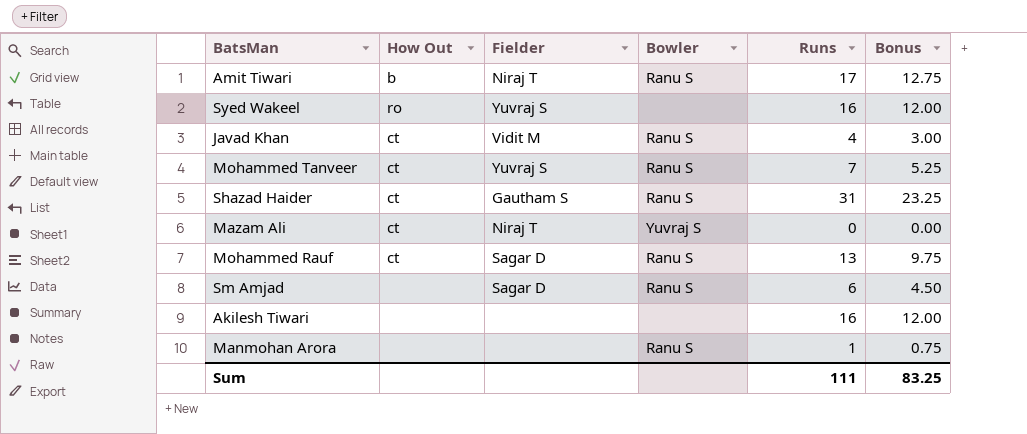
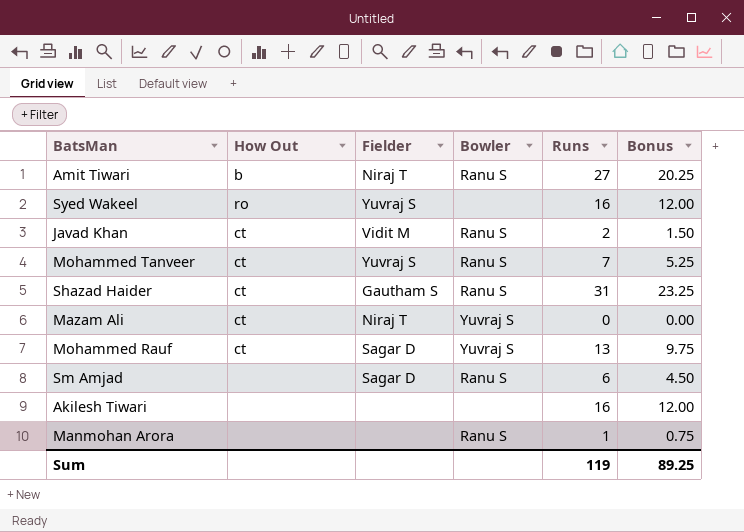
Amit Tiwari | Runs: 17 -> 27
Amit Tiwari | Bonus: 12.75 -> 20.25
Javad Khan | Runs: 4 -> 2
Javad Khan | Bonus: 3.00 -> 1.50
Mohammed Rauf | Bowler: Ranu S -> Yuvraj S
Sum | Runs: 111 -> 119
Sum | Bonus: 83.25 -> 89.25

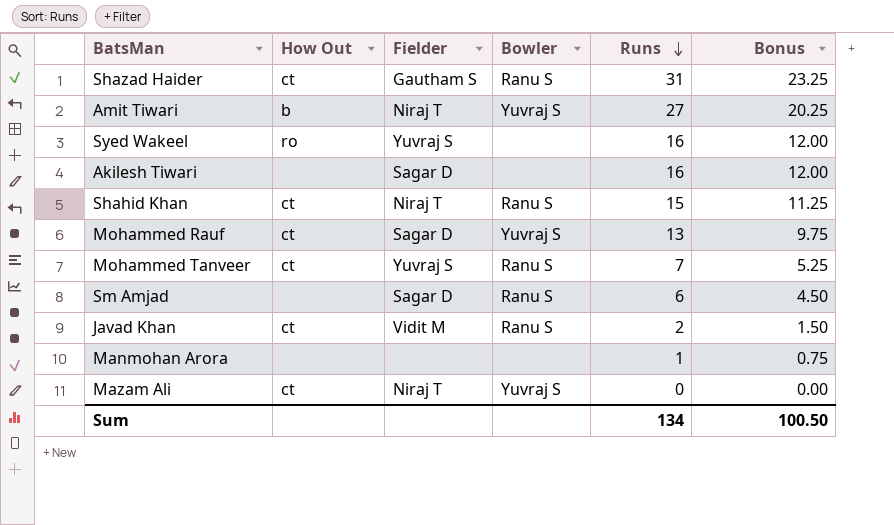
row order: none -> Runs descending
Amit Tiwari | Bowler: Ranu S -> Yuvraj S
Akilesh Tiwari | Fielder: none -> Sagar D
row Shahid Khan: none -> ct | Niraj T | Ranu S | 15 | 11.25
Manmohan Arora | Bowler: Ranu S -> none
Sum | Runs: 119 -> 134
Sum | Bonus: 89.25 -> 100.50

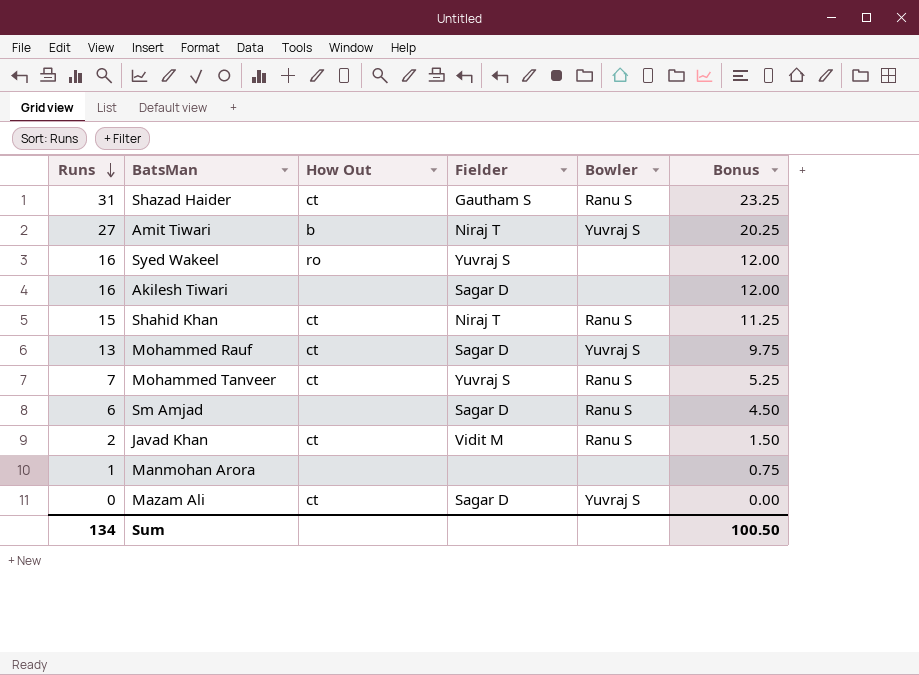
column Runs | position: 5 -> 1
Mazam Ali | Fielder: Niraj T -> Sagar D

